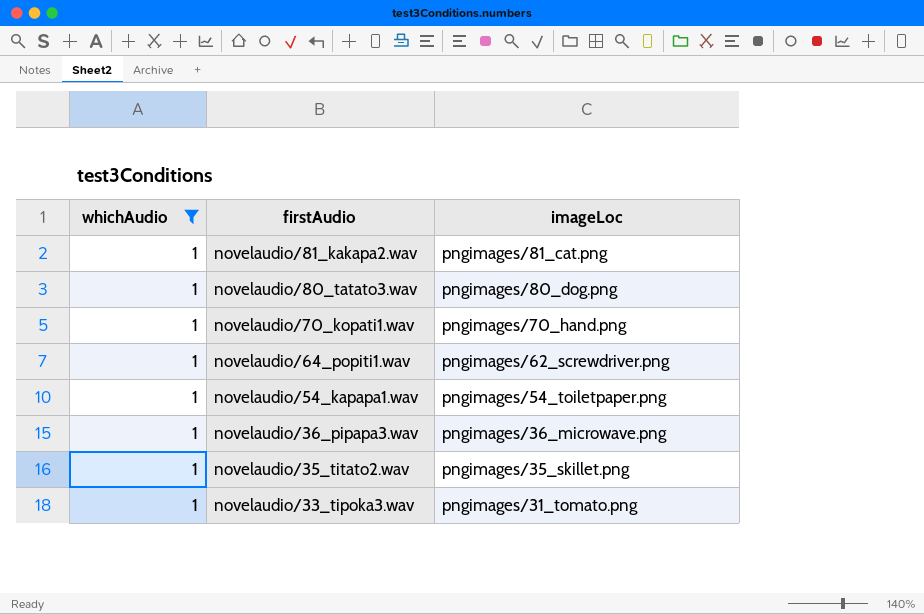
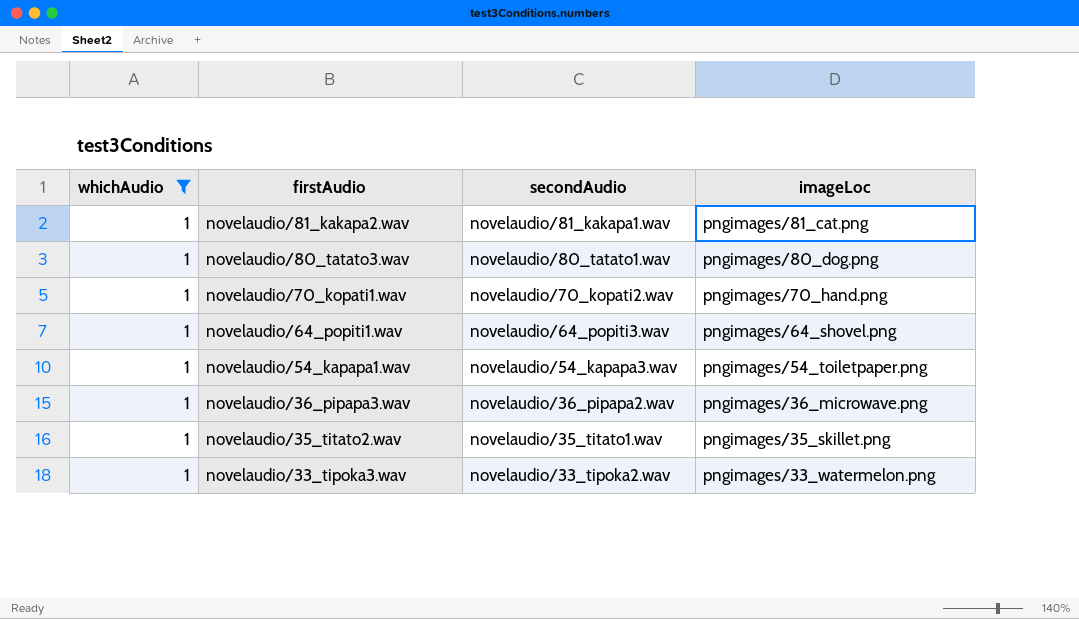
column secondAudio | position: none -> 3
novelaudio/64_popiti1.wav | imageLoc: pngimages/62_screwdriver.png -> pngimages/64_shovel.png
novelaudio/33_tipoka3.wav | imageLoc: pngimages/31_tomato.png -> pngimages/33_watermelon.png

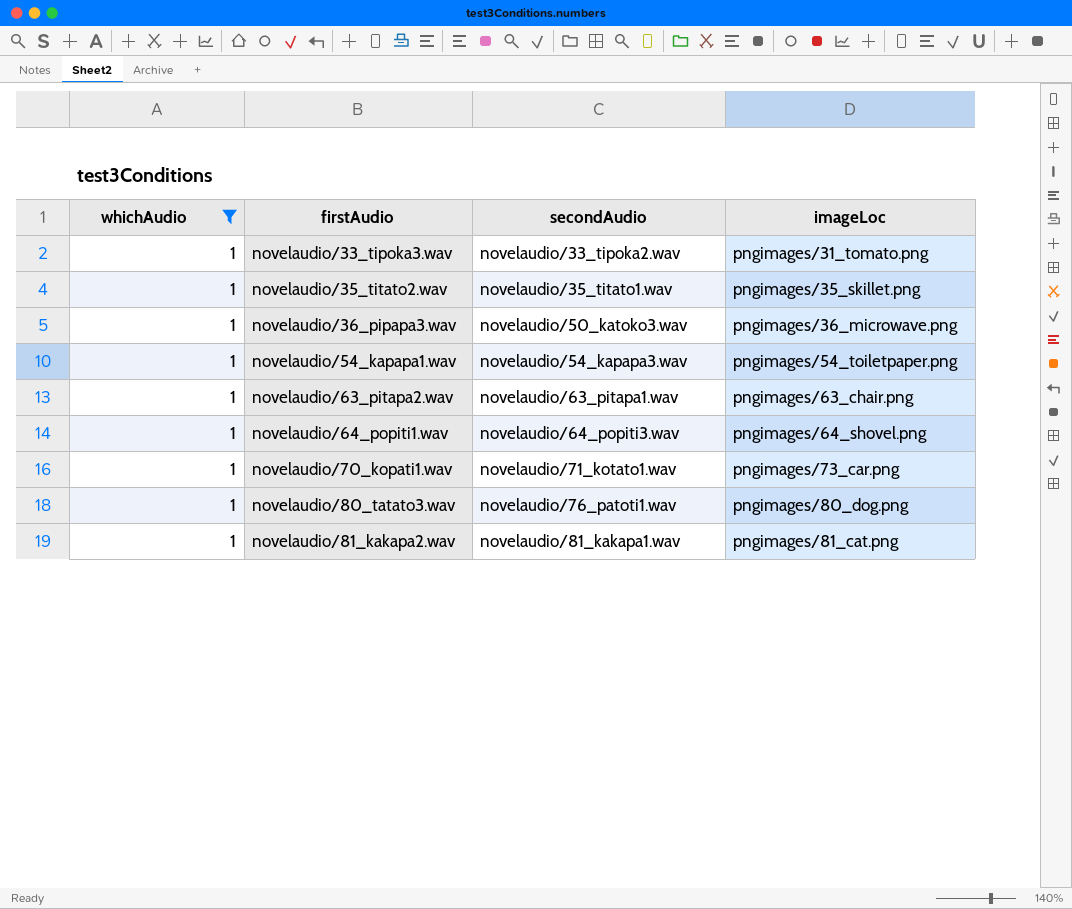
row order: firstAudio descending -> firstAudio ascending
novelaudio/33_tipoka3.wav | imageLoc: pngimages/33_watermelon.png -> pngimages/31_tomato.png
novelaudio/36_pipapa3.wav | secondAudio: novelaudio/36_pipapa2.wav -> novelaudio/50_katoko3.wav
row novelaudio/63_pitapa2.wav: none -> 1 | novelaudio/63_pitapa1.wav | pngimages/63_chair.png
novelaudio/70_kopati1.wav | secondAudio: novelaudio/70_kopati2.wav -> novelaudio/71_kotato1.wav
novelaudio/70_kopati1.wav | imageLoc: pngimages/70_hand.png -> pngimages/73_car.png
novelaudio/80_tatato3.wav | secondAudio: novelaudio/80_tatato1.wav -> novelaudio/76_patoti1.wav

